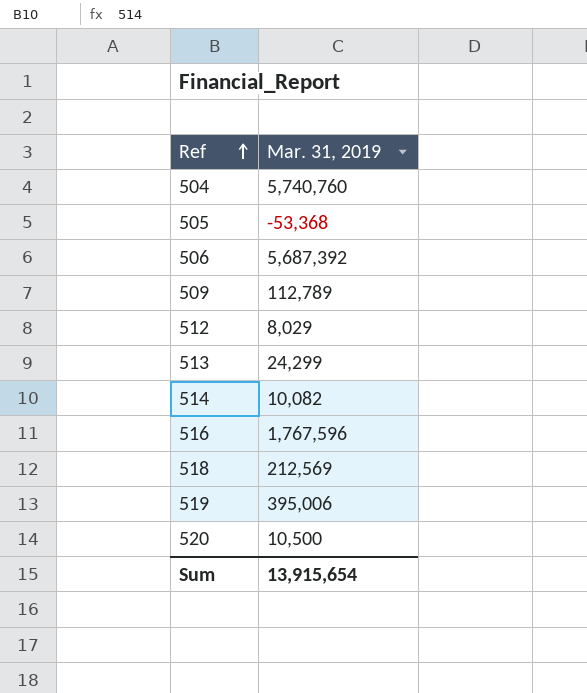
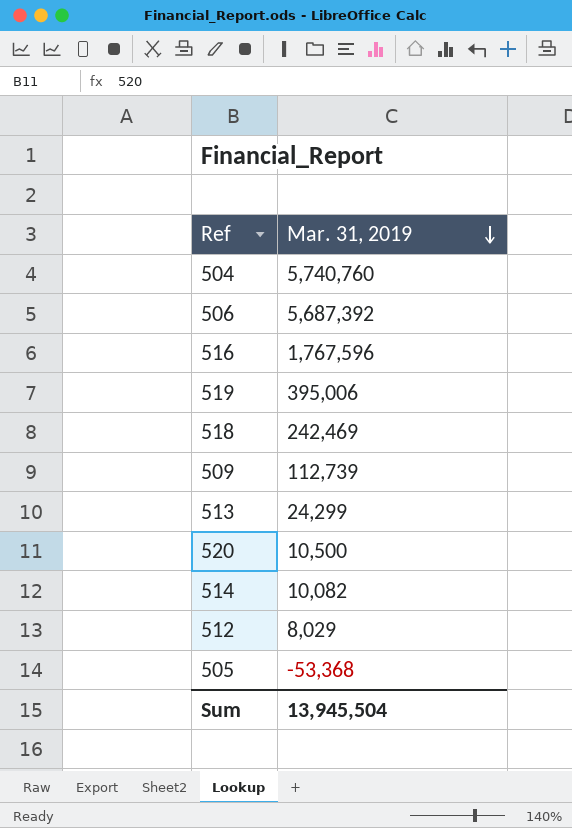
row order: Ref ascending -> Mar. 31, 2019 descending
518 | Mar. 31, 2019: 212,569 -> 242,469
509 | Mar. 31, 2019: 112,789 -> 112,739
Sum | Mar. 31, 2019: 13,915,654 -> 13,945,504

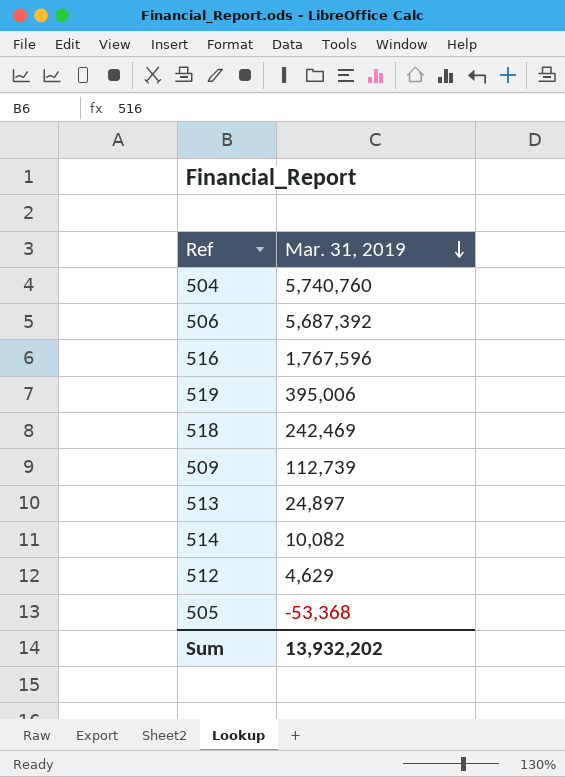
row 520: 10,500 -> none
513 | Mar. 31, 2019: 24,299 -> 24,897
512 | Mar. 31, 2019: 8,029 -> 4,629
Sum | Mar. 31, 2019: 13,945,504 -> 13,932,202

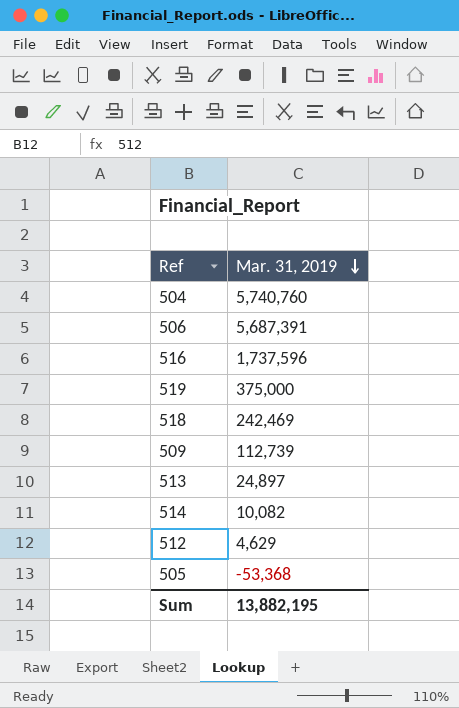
506 | Mar. 31, 2019: 5,687,392 -> 5,687,391
516 | Mar. 31, 2019: 1,767,596 -> 1,737,596
519 | Mar. 31, 2019: 395,006 -> 375,000
Sum | Mar. 31, 2019: 13,932,202 -> 13,882,195

